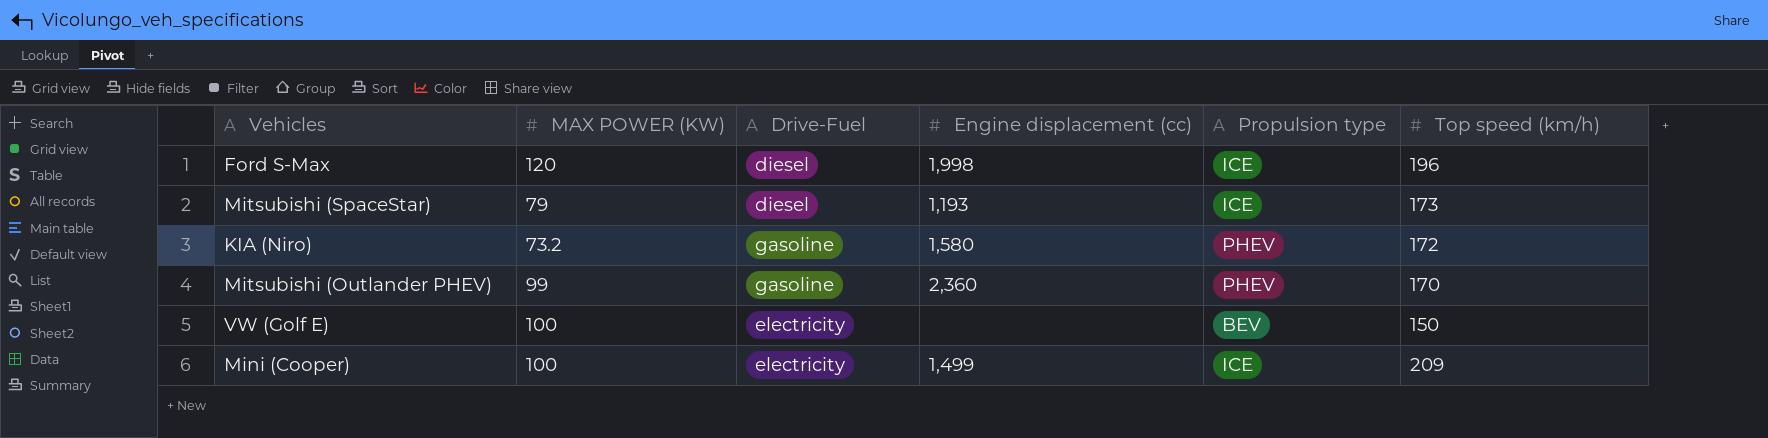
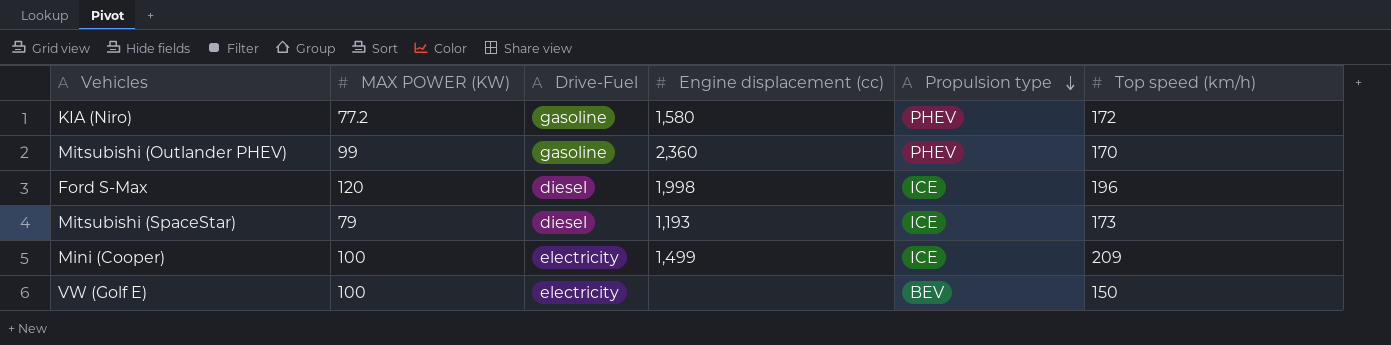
row order: none -> Propulsion type descending
KIA (Niro) | MAX POWER (KW): 73.2 -> 77.2

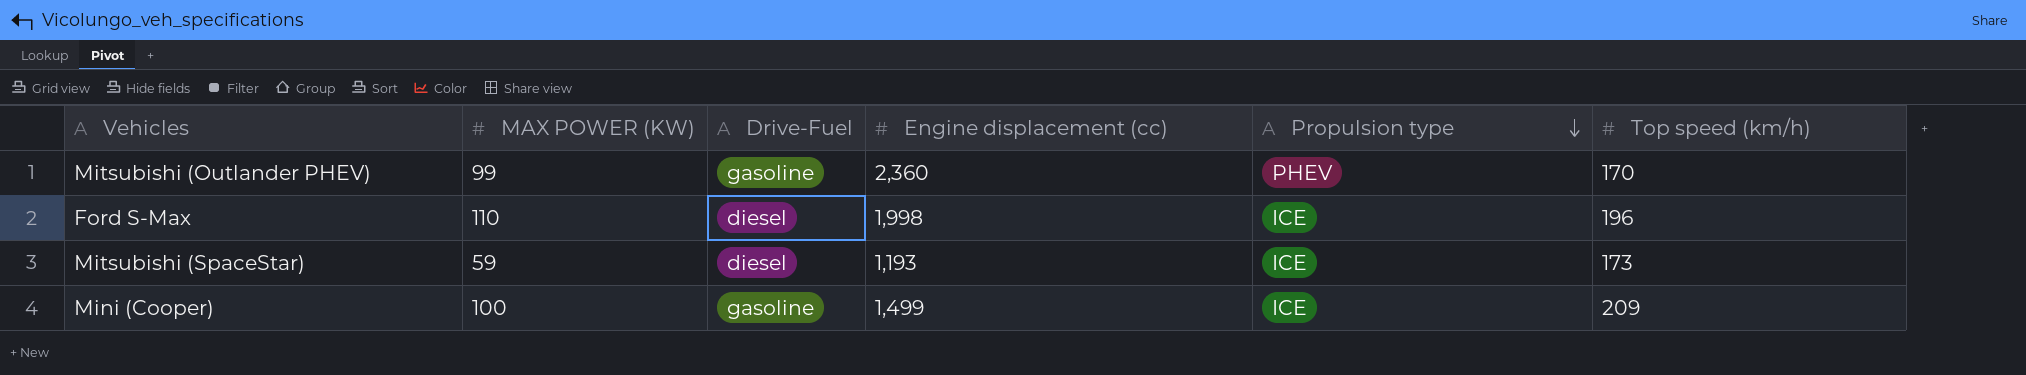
row KIA (Niro): 77.2 | gasoline | 1,580 | PHEV | 172 -> none
row VW (Golf E): 100 | electricity | none | BEV | 150 -> none
Ford S-Max | MAX POWER (KW): 120 -> 110
Mitsubishi (SpaceStar) | MAX POWER (KW): 79 -> 59
Mini (Cooper) | Drive-Fuel: electricity -> gasoline

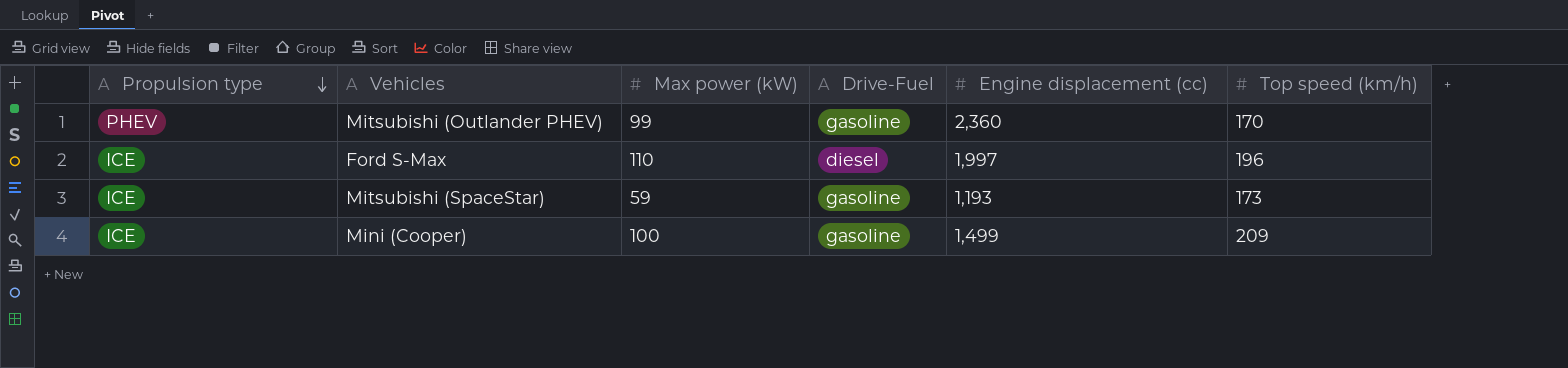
column Propulsion type | position: 5 -> 1
column name: MAX POWER (KW) -> Max power (kW)
Ford S-Max | Engine displacement (cc): 1,998 -> 1,997
Mitsubishi (SpaceStar) | Drive-Fuel: diesel -> gasoline

